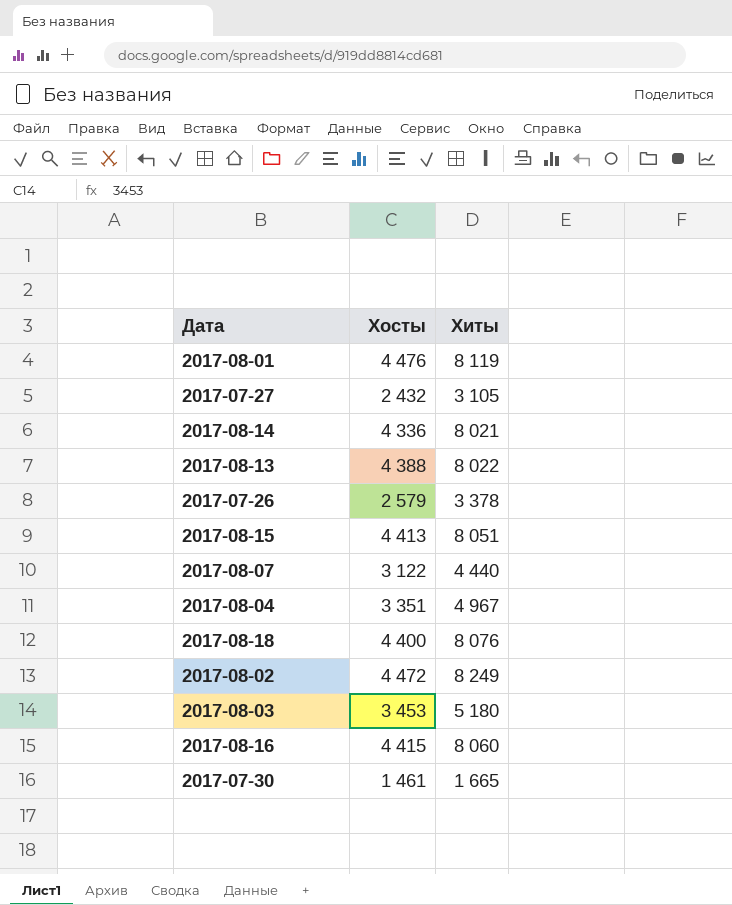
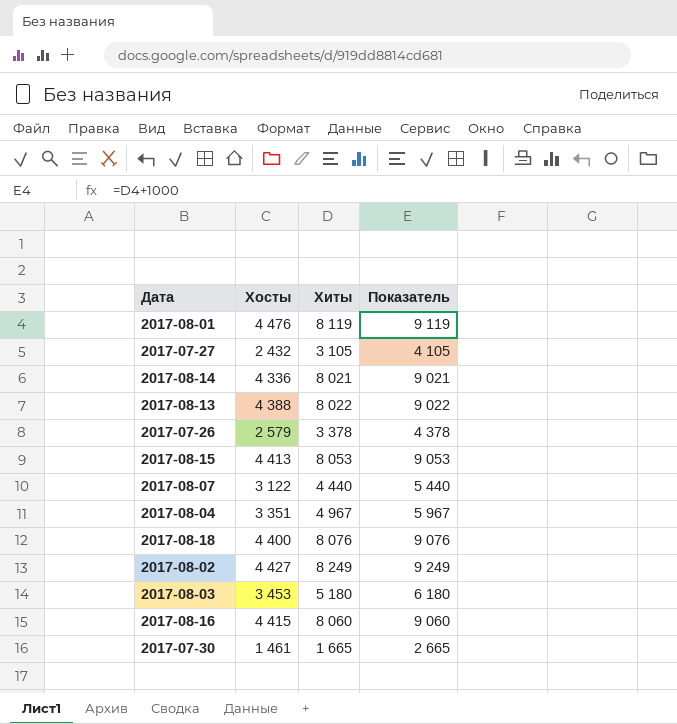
column Показатель | formula: none -> [Хиты] + 1000
2017-08-15 | Хиты: 8 051 -> 8 053
2017-08-02 | Хосты: 4 472 -> 4 427

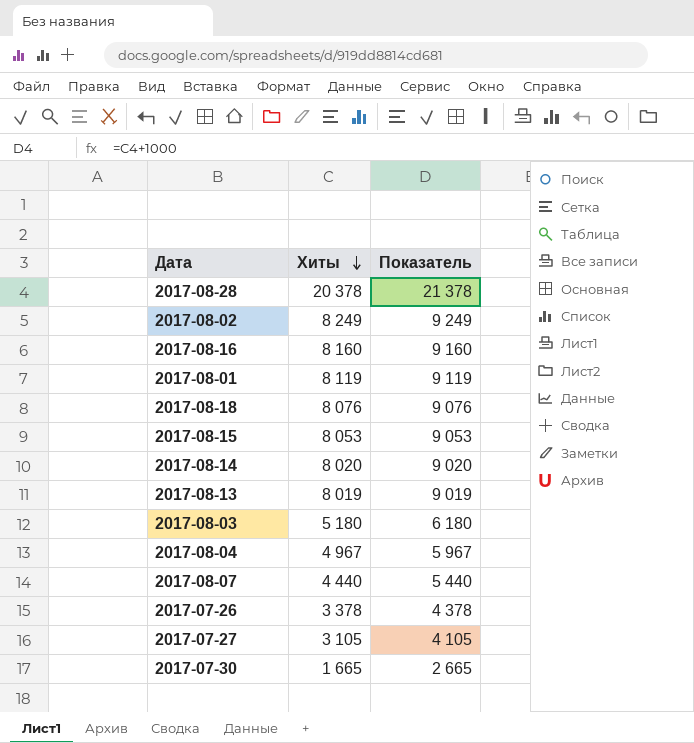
row order: none -> Хиты descending
column Хосты | position: 2 -> none
row 2017-08-28: none -> 20 378 | 21 378
2017-08-16 | Хиты: 8 060 -> 8 160
2017-08-16 | Показатель: 9 060 -> 9 160
2017-08-14 | Хиты: 8 021 -> 8 020
2017-08-14 | Показатель: 9 021 -> 9 020
2017-08-13 | Хиты: 8 022 -> 8 019
2017-08-13 | Показатель: 9 022 -> 9 019

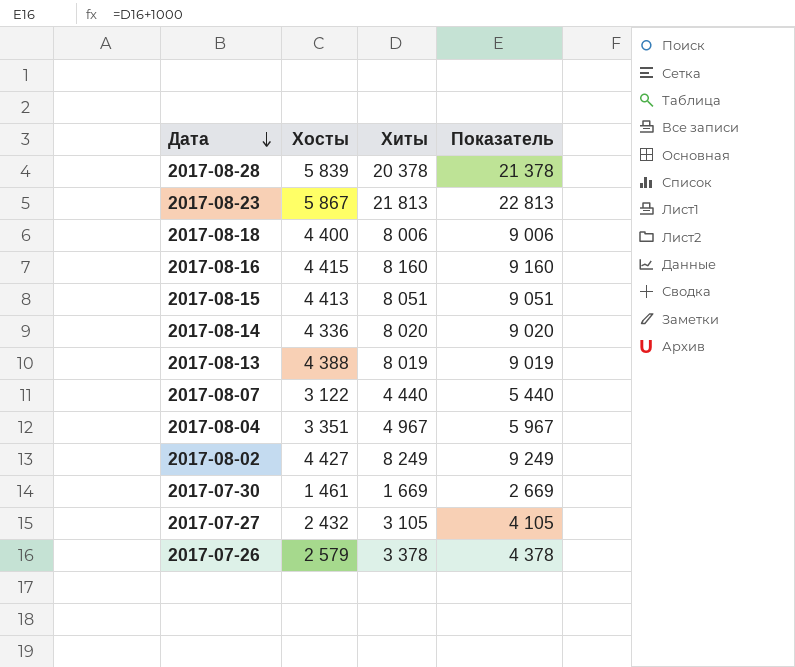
row order: Хиты descending -> Дата descending
column Хосты | position: none -> 2
row 2017-08-01: 8 119 | 9 119 -> none
row 2017-08-03: 5 180 | 6 180 -> none
row 2017-08-23: none -> 5 867 | 21 813 | 22 813
2017-08-18 | Хиты: 8 076 -> 8 006
2017-08-18 | Показатель: 9 076 -> 9 006
2017-08-15 | Хиты: 8 053 -> 8 051
2017-08-15 | Показатель: 9 053 -> 9 051
2017-07-30 | Хиты: 1 665 -> 1 669
2017-07-30 | Показатель: 2 665 -> 2 669

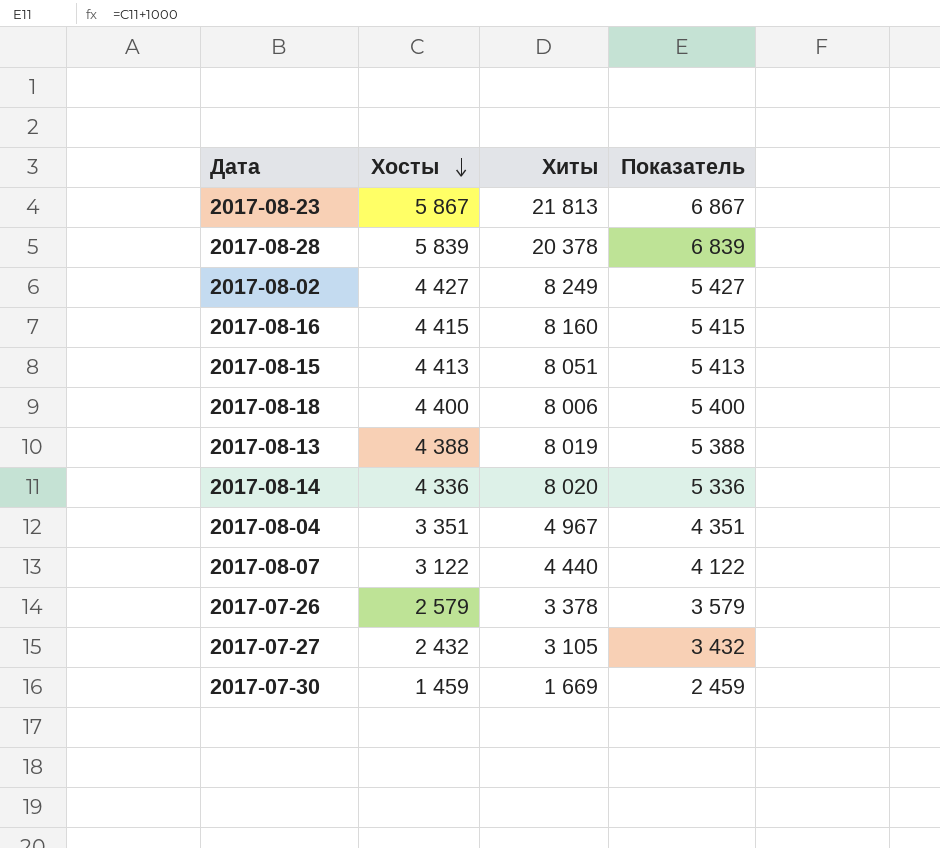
row order: Дата descending -> Хосты descending
column Показатель | formula: [Хиты] + 1000 -> [Хосты] + 1000
2017-07-30 | Хосты: 1 461 -> 1 459

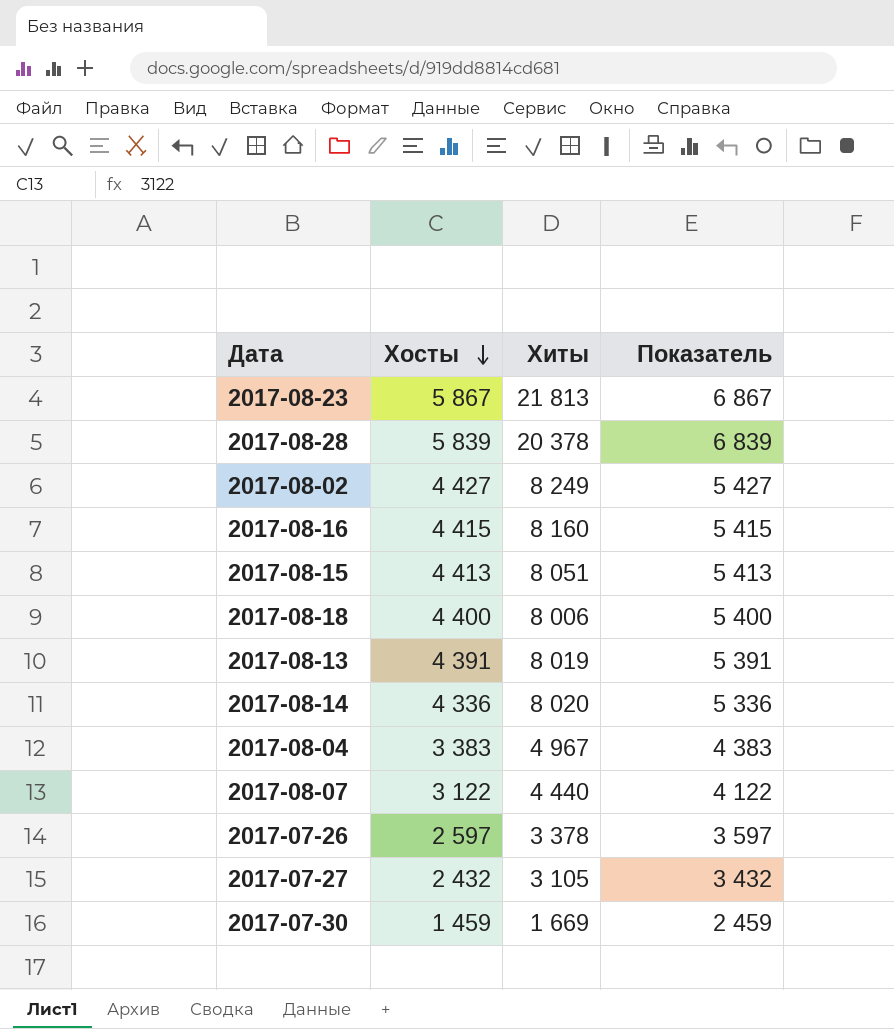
2017-08-13 | Хосты: 4 388 -> 4 391
2017-08-13 | Показатель: 5 388 -> 5 391
2017-08-04 | Хосты: 3 351 -> 3 383
2017-08-04 | Показатель: 4 351 -> 4 383
2017-07-26 | Хосты: 2 579 -> 2 597
2017-07-26 | Показатель: 3 579 -> 3 597

